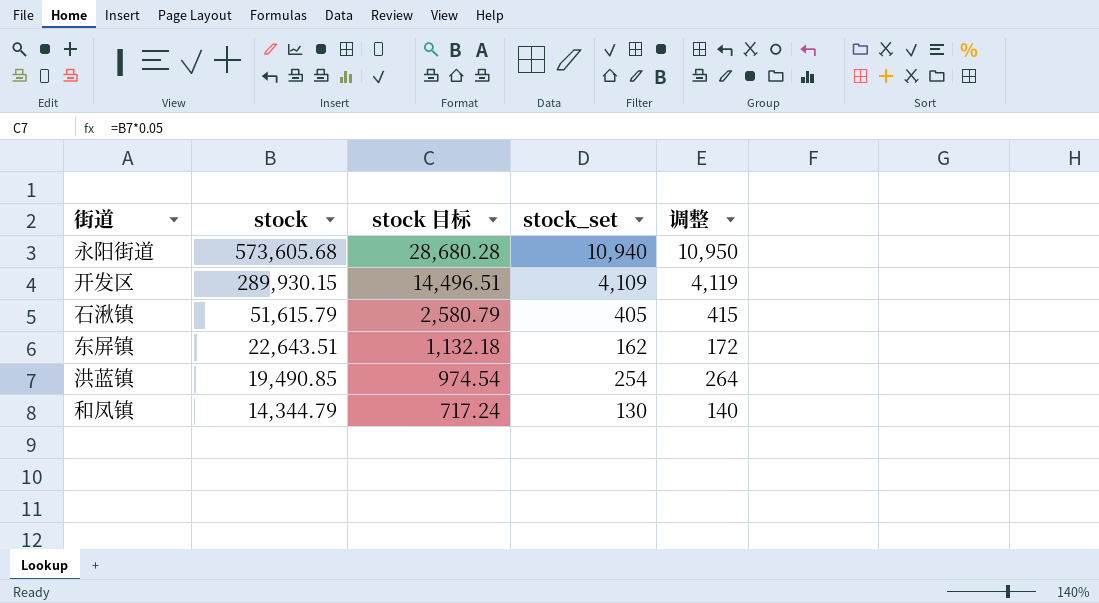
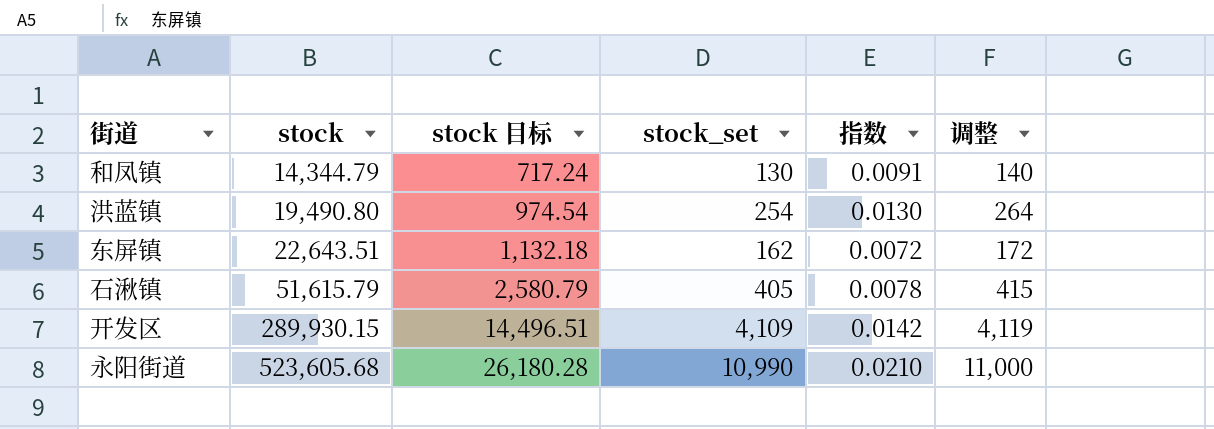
row order: stock descending -> stock ascending
column 指数 | formula: none -> [stock_set] / [stock]
洪蓝镇 | stock: 19,490.85 -> 19,490.80
永阳街道 | stock: 573,605.68 -> 523,605.68
永阳街道 | stock 目标: 28,680.28 -> 26,180.28
永阳街道 | stock_set: 10,940 -> 10,990
永阳街道 | 调整: 10,950 -> 11,000

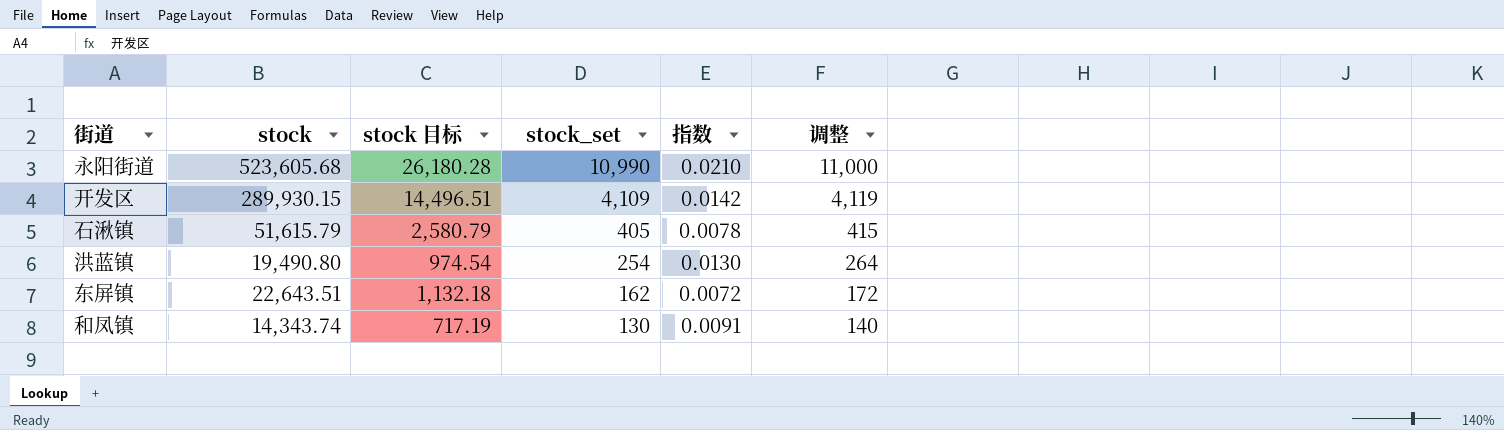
row order: stock ascending -> stock_set descending
和凤镇 | stock: 14,344.79 -> 14,343.74
和凤镇 | stock 目标: 717.24 -> 717.19

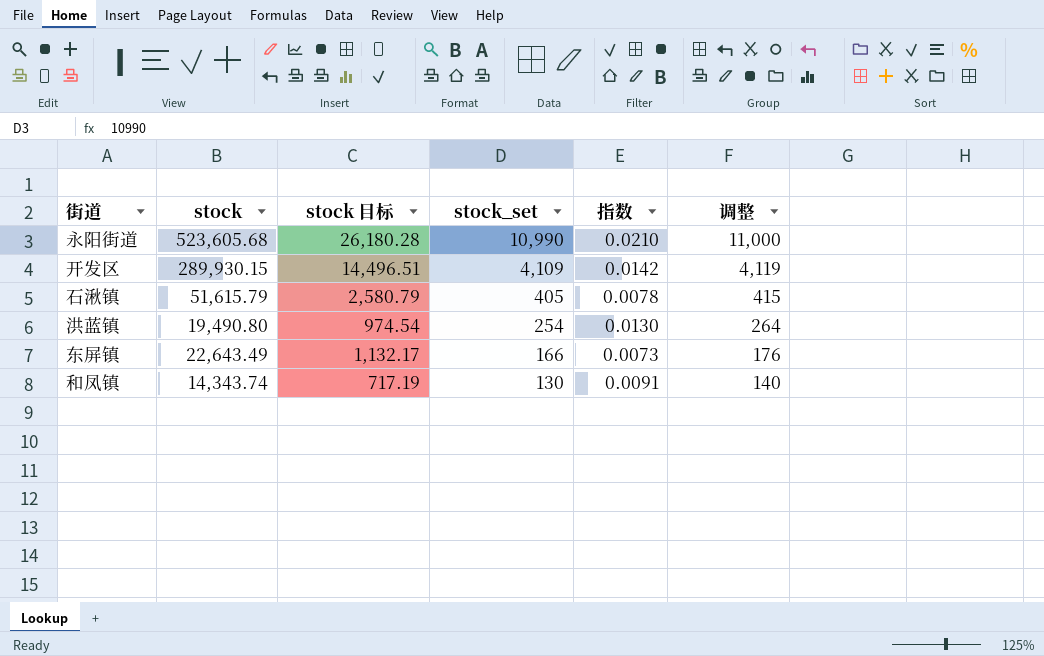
东屏镇 | stock: 22,643.51 -> 22,643.49
东屏镇 | stock 目标: 1,132.18 -> 1,132.17
东屏镇 | stock_set: 162 -> 166
东屏镇 | 指数: 0.0072 -> 0.0073
东屏镇 | 调整: 172 -> 176

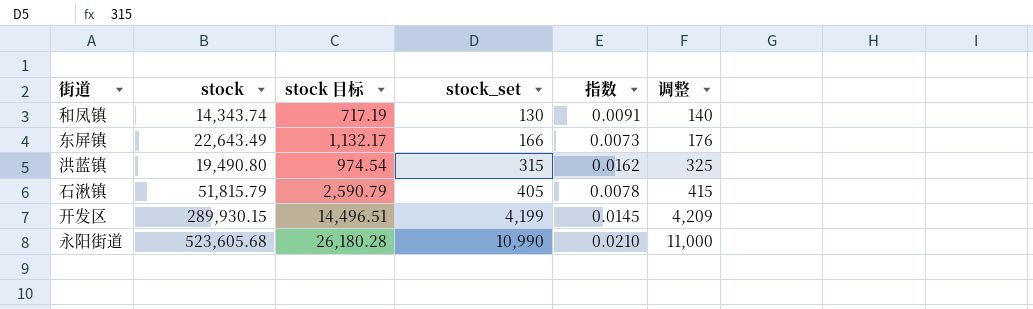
row order: stock_set descending -> stock_set ascending
洪蓝镇 | stock_set: 254 -> 315
洪蓝镇 | 指数: 0.0130 -> 0.0162
洪蓝镇 | 调整: 264 -> 325
石湫镇 | stock: 51,615.79 -> 51,815.79
石湫镇 | stock 目标: 2,580.79 -> 2,590.79
开发区 | stock_set: 4,109 -> 4,199
开发区 | 指数: 0.0142 -> 0.0145
开发区 | 调整: 4,119 -> 4,209

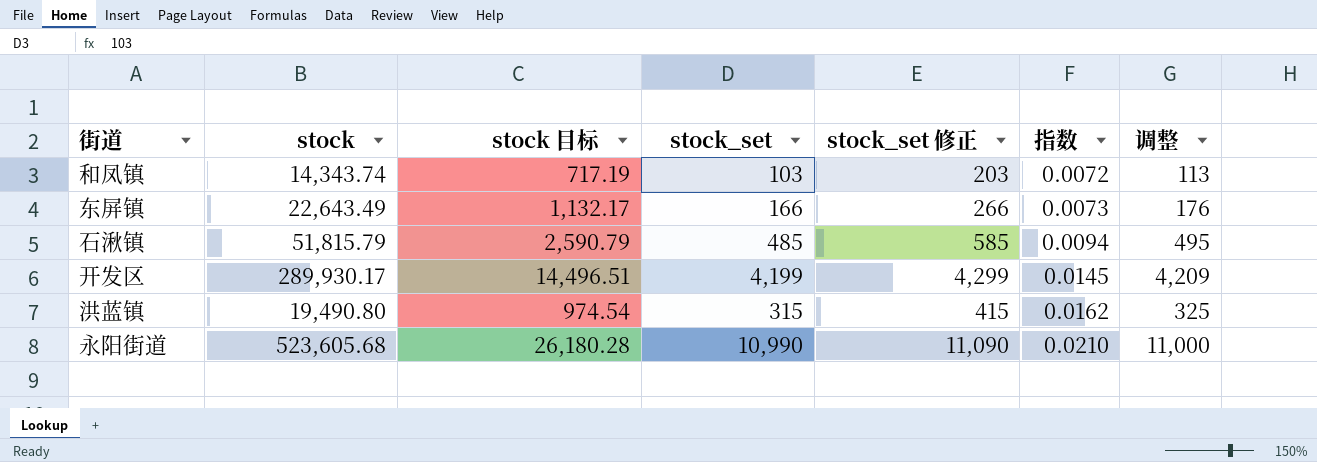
row order: stock_set ascending -> 指数 ascending
column stock_set 修正 | formula: none -> [stock_set] + 100
和凤镇 | stock_set: 130 -> 103
和凤镇 | 指数: 0.0091 -> 0.0072
和凤镇 | 调整: 140 -> 113
石湫镇 | stock_set: 405 -> 485
石湫镇 | 指数: 0.0078 -> 0.0094
石湫镇 | 调整: 415 -> 495
开发区 | stock: 289,930.15 -> 289,930.17

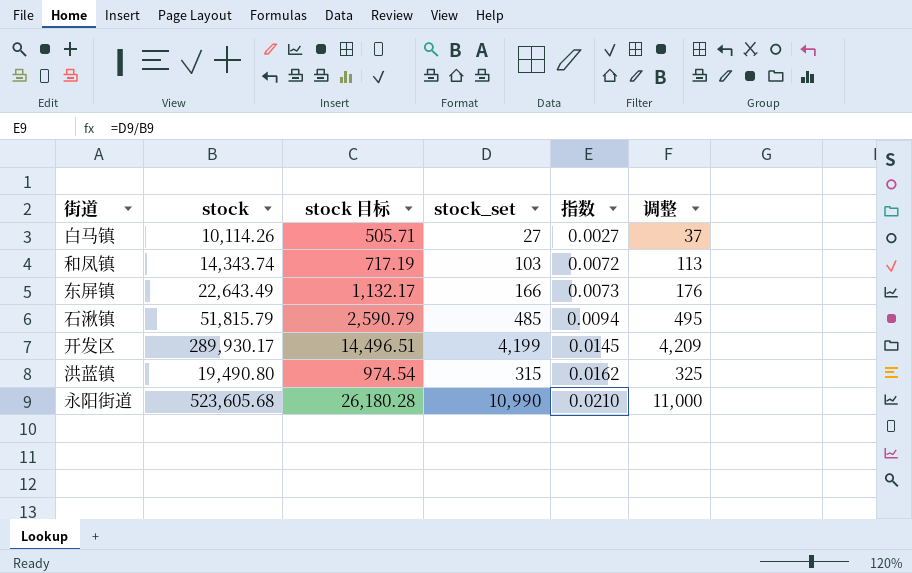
column stock_set 修正 | formula: [stock_set] + 100 -> none
row 白马镇: none -> 10,114.26 | 505.71 | 27 | 0.0027 | 37

